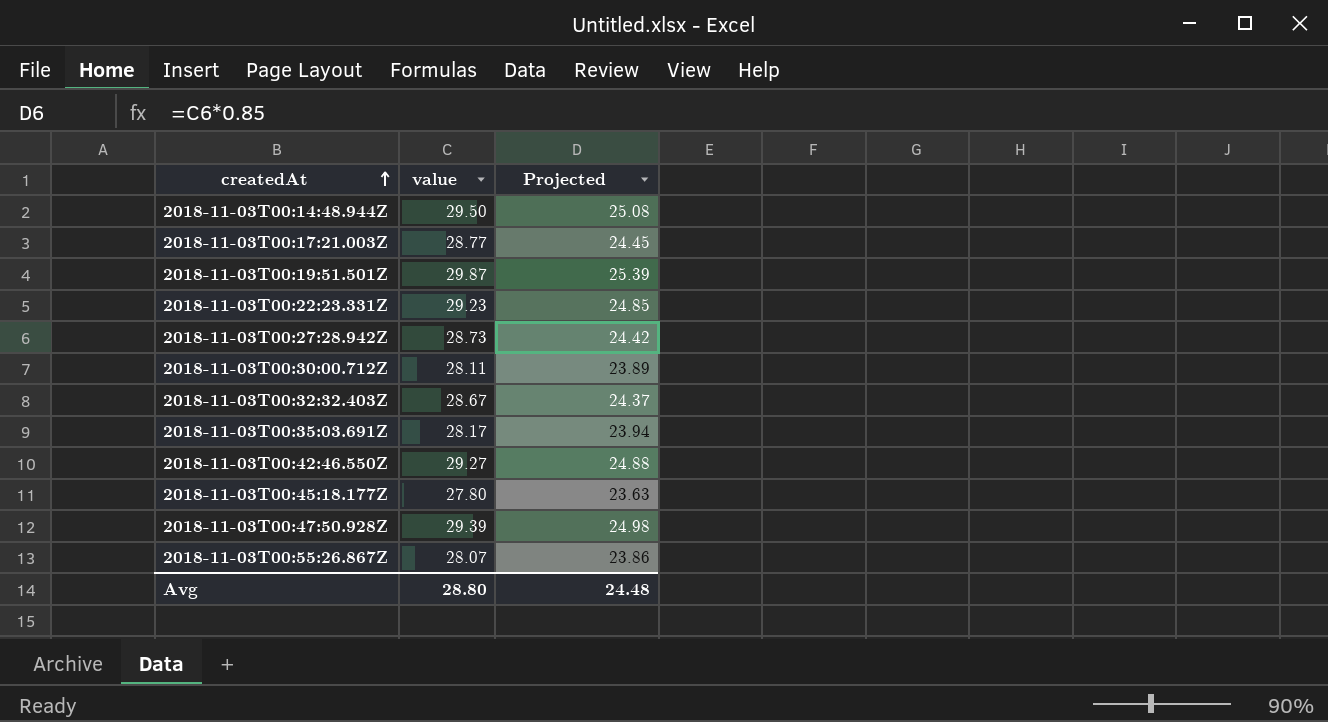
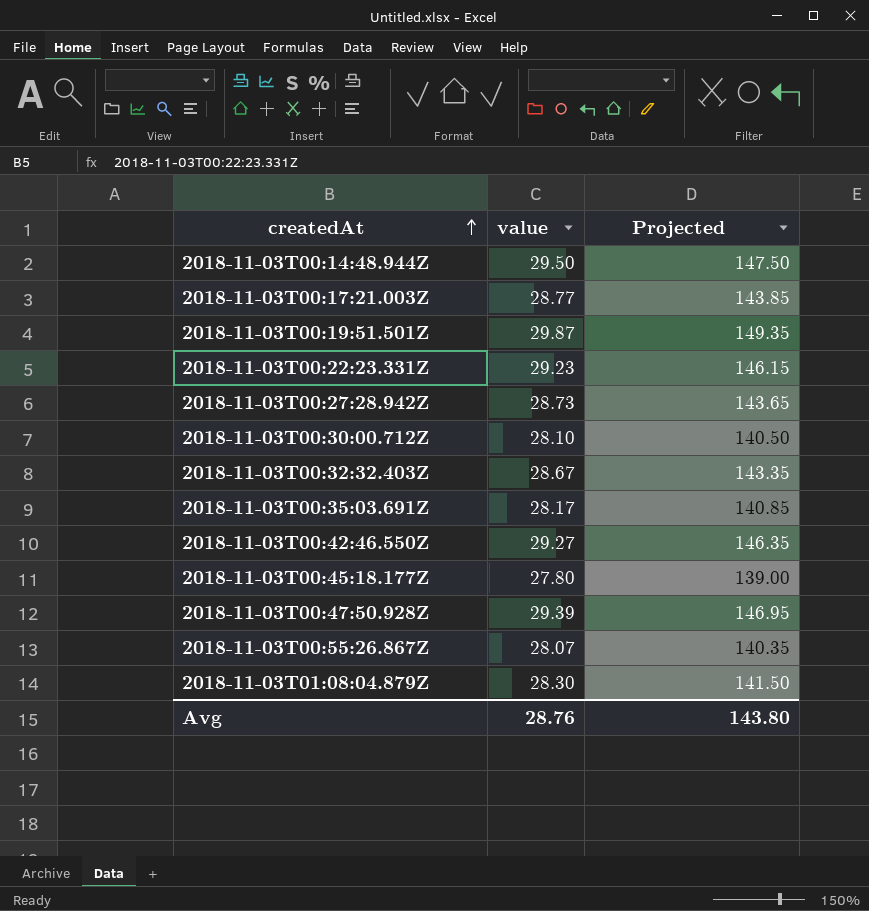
column Projected | formula: [value] * 0.85 -> [value] * 5
2018-11-03T00:30:00.712Z | value: 28.11 -> 28.10
row 2018-11-03T01:08:04.879Z: none -> 28.30 | 141.50
Avg | value: 28.80 -> 28.76
Avg | Projected: 24.48 -> 143.80

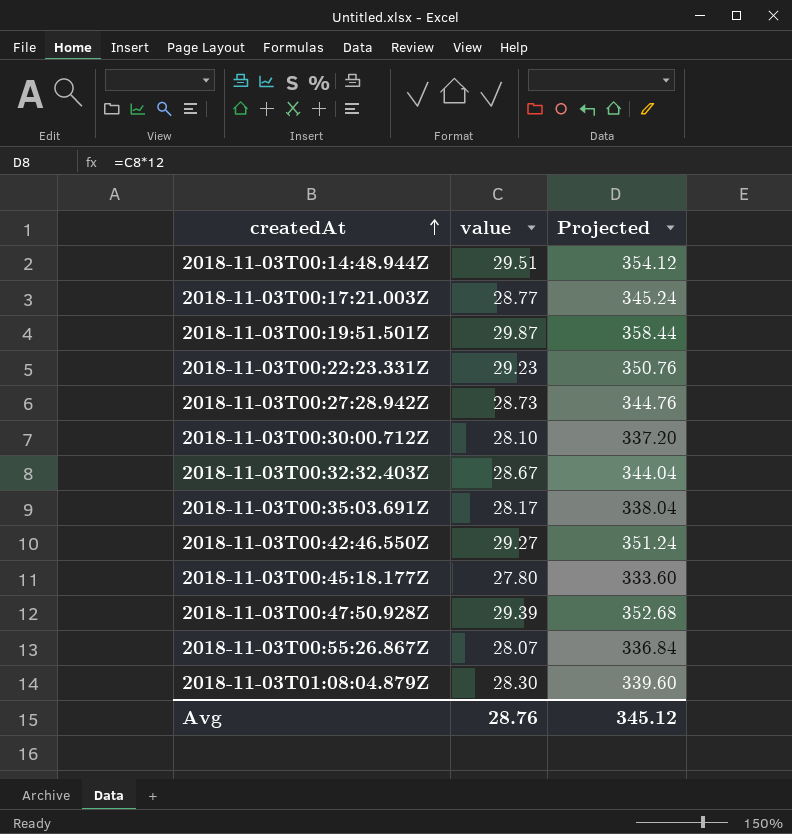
column Projected | formula: [value] * 5 -> [value] * 12
2018-11-03T00:14:48.944Z | value: 29.50 -> 29.51
Avg | Projected: 143.80 -> 345.12

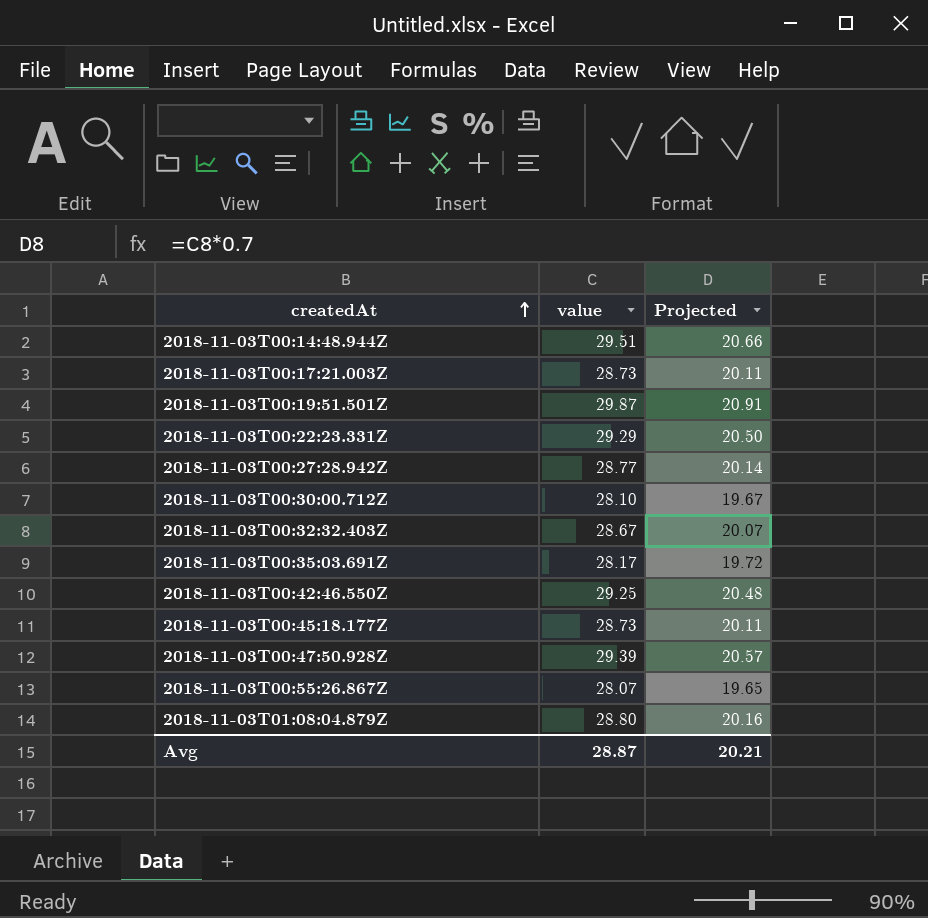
column Projected | formula: [value] * 12 -> [value] * 0.7
2018-11-03T00:17:21.003Z | value: 28.77 -> 28.73
2018-11-03T00:22:23.331Z | value: 29.23 -> 29.29
2018-11-03T00:27:28.942Z | value: 28.73 -> 28.77
2018-11-03T00:42:46.550Z | value: 29.27 -> 29.25
2018-11-03T00:45:18.177Z | value: 27.80 -> 28.73
2018-11-03T01:08:04.879Z | value: 28.30 -> 28.80
Avg | value: 28.76 -> 28.87
Avg | Projected: 345.12 -> 20.21

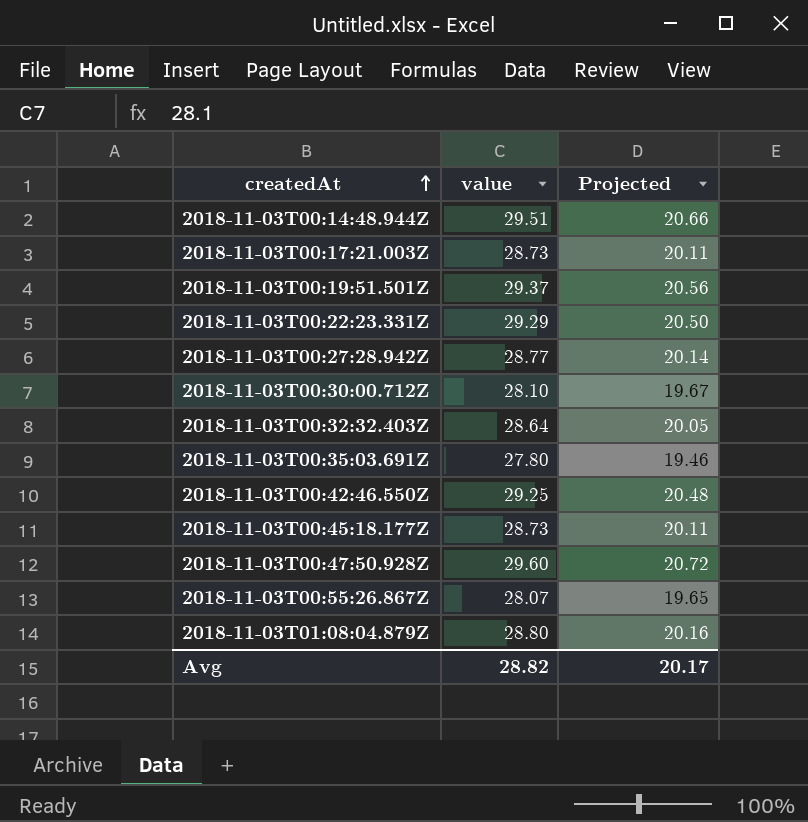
2018-11-03T00:19:51.501Z | value: 29.87 -> 29.37
2018-11-03T00:19:51.501Z | Projected: 20.91 -> 20.56
2018-11-03T00:32:32.403Z | value: 28.67 -> 28.64
2018-11-03T00:32:32.403Z | Projected: 20.07 -> 20.05
2018-11-03T00:35:03.691Z | value: 28.17 -> 27.80
2018-11-03T00:35:03.691Z | Projected: 19.72 -> 19.46
2018-11-03T00:47:50.928Z | value: 29.39 -> 29.60
2018-11-03T00:47:50.928Z | Projected: 20.57 -> 20.72
Avg | value: 28.87 -> 28.82
Avg | Projected: 20.21 -> 20.17

